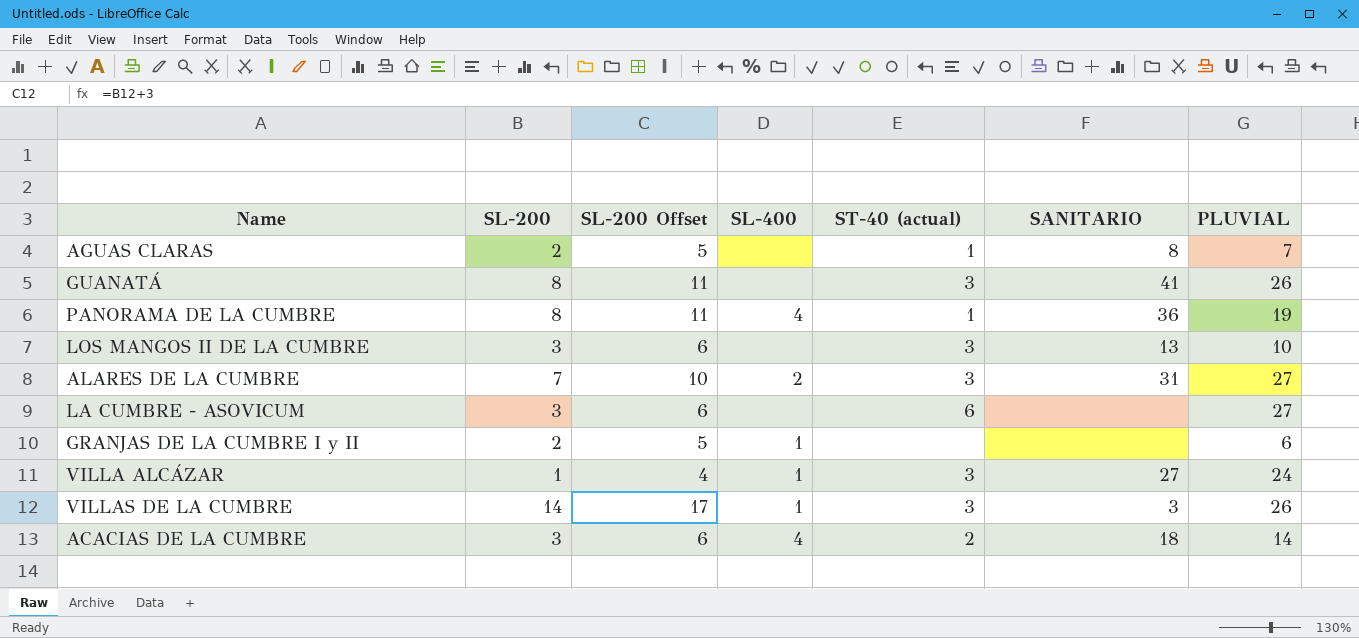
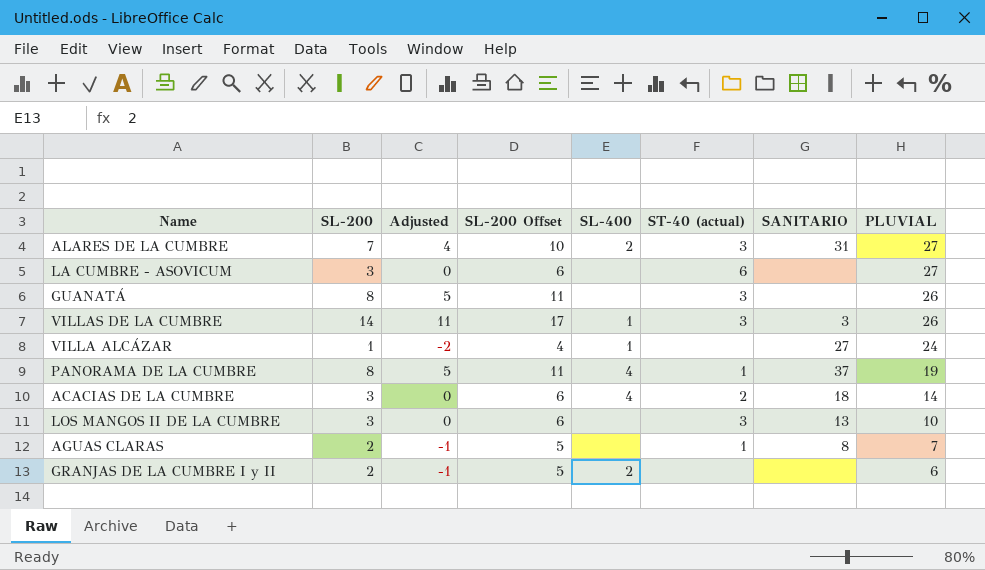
row order: none -> PLUVIAL descending
column Adjusted | formula: none -> [SL-200] - 3
GUANATÁ | SANITARIO: 41 -> none
VILLA ALCÁZAR | ST-40 (actual): 3 -> none
PANORAMA DE LA CUMBRE | SANITARIO: 36 -> 37
GRANJAS DE LA CUMBRE I y II | SL-400: 1 -> 2

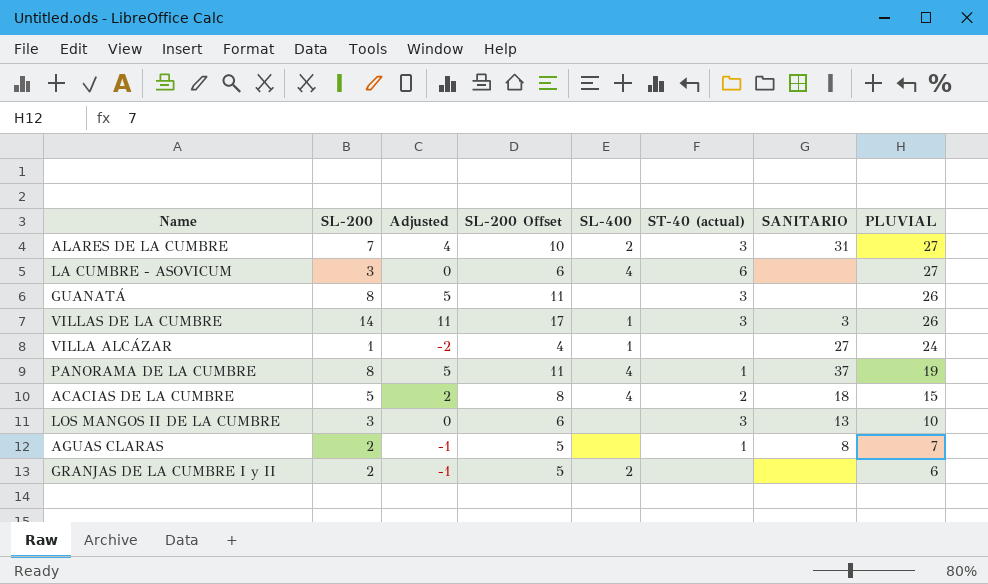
LA CUMBRE - ASOVICUM | SL-400: none -> 4
ACACIAS DE LA CUMBRE | SL-200: 3 -> 5
ACACIAS DE LA CUMBRE | Adjusted: 0 -> 2
ACACIAS DE LA CUMBRE | SL-200 Offset: 6 -> 8
ACACIAS DE LA CUMBRE | PLUVIAL: 14 -> 15

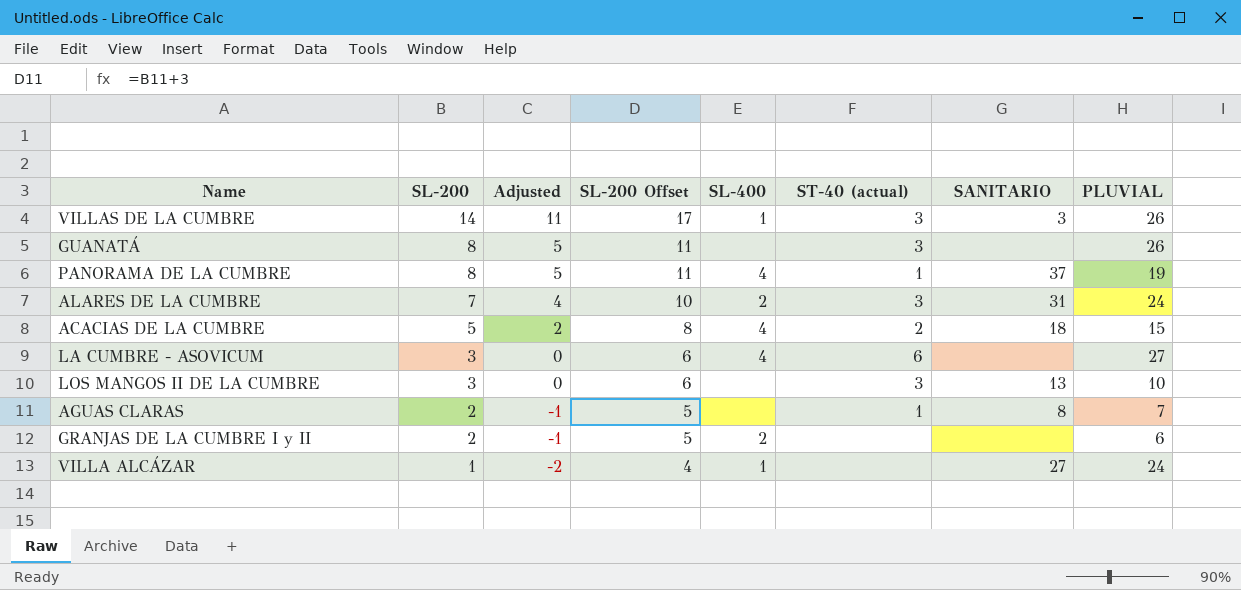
row order: PLUVIAL descending -> SL-200 descending
ALARES DE LA CUMBRE | PLUVIAL: 27 -> 24

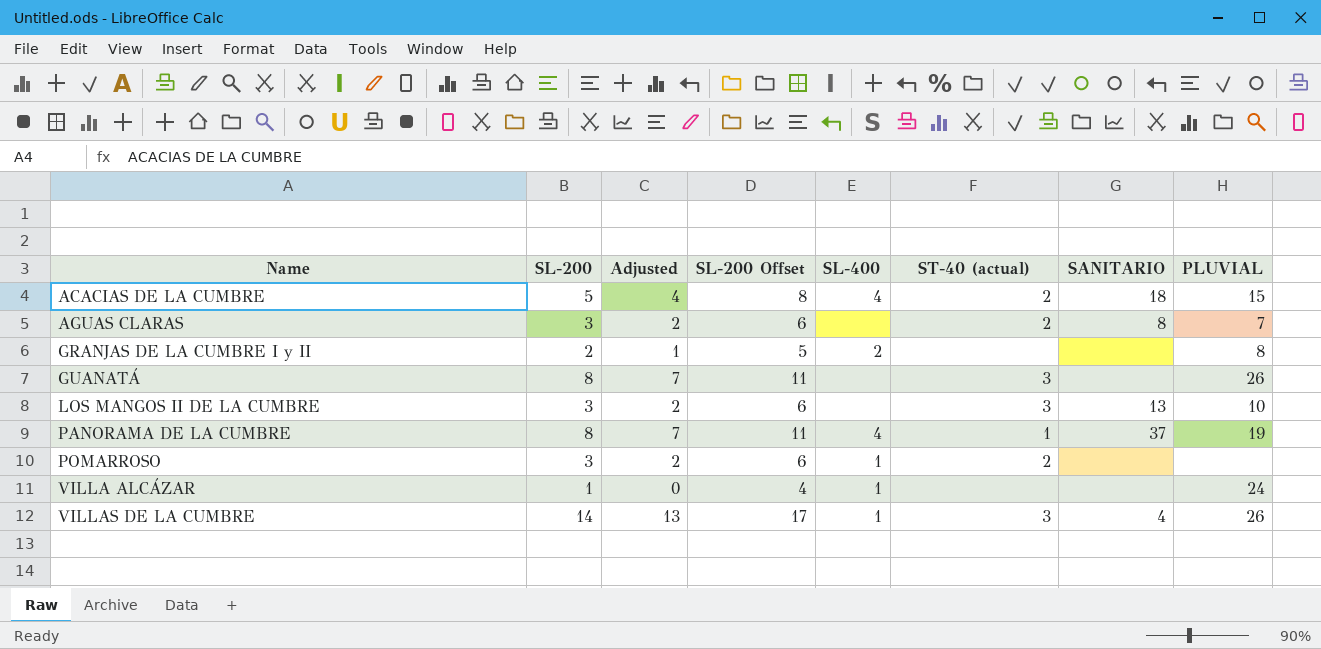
row order: SL-200 descending -> Name ascending
column Adjusted | formula: [SL-200] - 3 -> [SL-200] - 1
row ALARES DE LA CUMBRE: 7 | 4 | 10 | 2 | 3 | 31 | 24 -> none
row LA CUMBRE - ASOVICUM: 3 | 0 | 6 | 4 | 6 | none | 27 -> none
AGUAS CLARAS | SL-200: 2 -> 3
AGUAS CLARAS | SL-200 Offset: 5 -> 6
AGUAS CLARAS | ST-40 (actual): 1 -> 2
GRANJAS DE LA CUMBRE I y II | PLUVIAL: 6 -> 8
row POMARROSO: none -> 3 | 2 | 6 | 1 | 2 | none | none
VILLA ALCÁZAR | SANITARIO: 27 -> none
VILLAS DE LA CUMBRE | SANITARIO: 3 -> 4

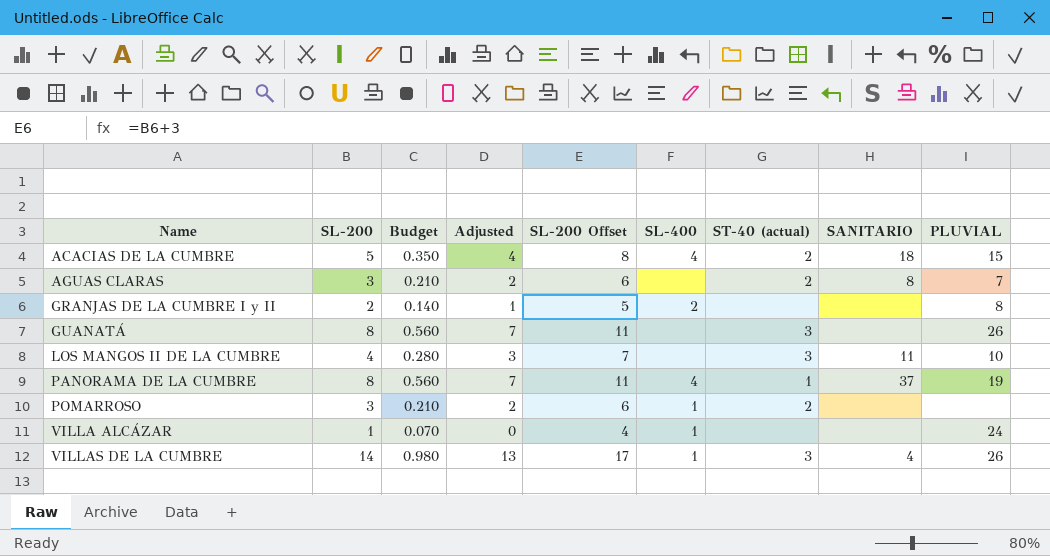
column Budget | formula: none -> [SL-200] * 0.07
LOS MANGOS II DE LA CUMBRE | SL-200: 3 -> 4
LOS MANGOS II DE LA CUMBRE | Adjusted: 2 -> 3
LOS MANGOS II DE LA CUMBRE | SL-200 Offset: 6 -> 7
LOS MANGOS II DE LA CUMBRE | SANITARIO: 13 -> 11

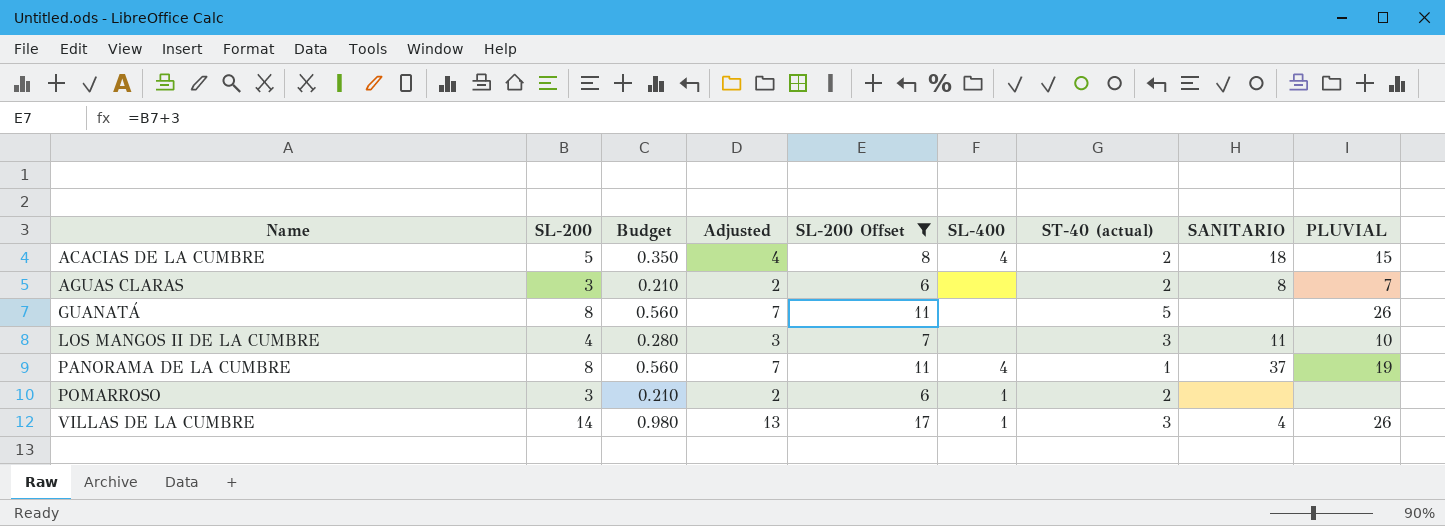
filter: none -> SL-200 Offset >= 6
GUANATÁ | ST-40 (actual): 3 -> 5

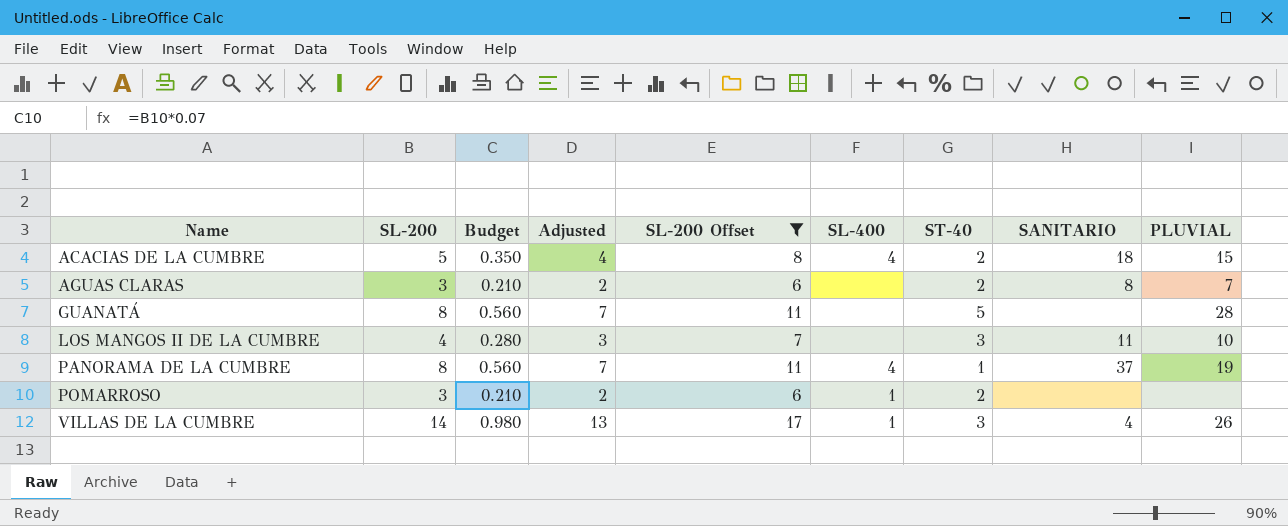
column name: ST-40 (actual) -> ST-40
GUANATÁ | PLUVIAL: 26 -> 28

